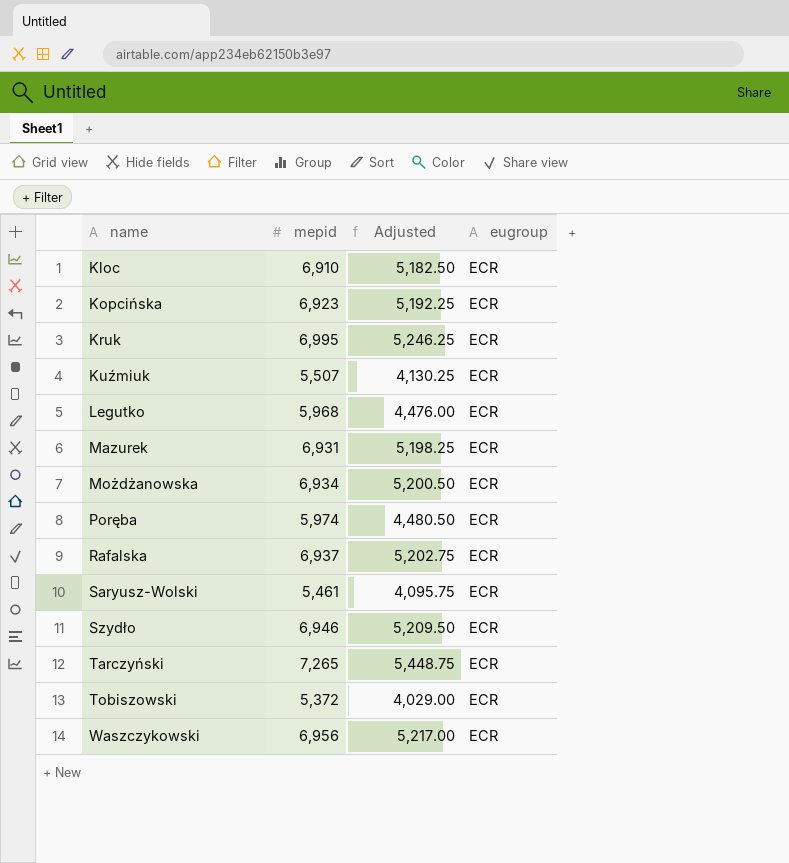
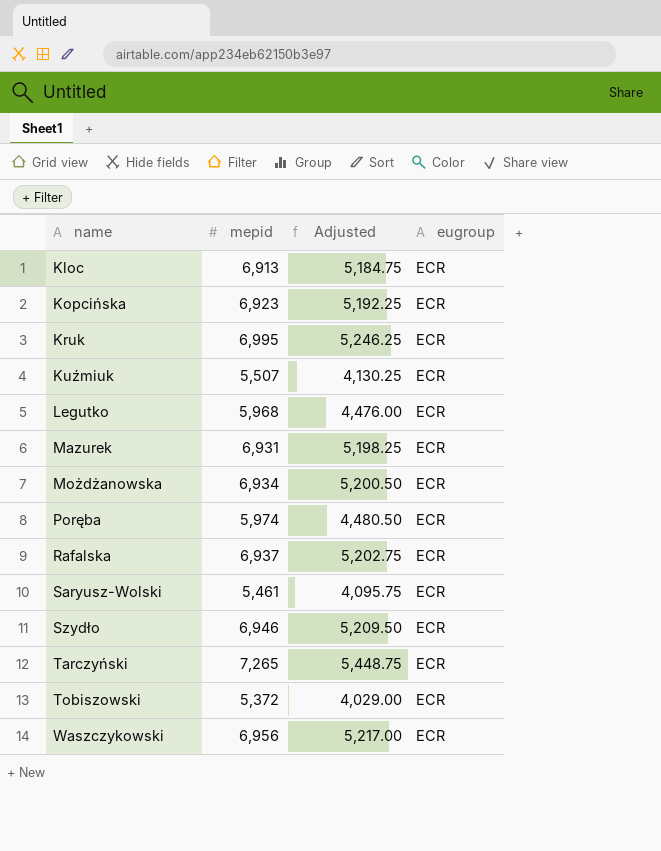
Kloc | mepid: 6,910 -> 6,913
Kloc | Adjusted: 5,182.50 -> 5,184.75

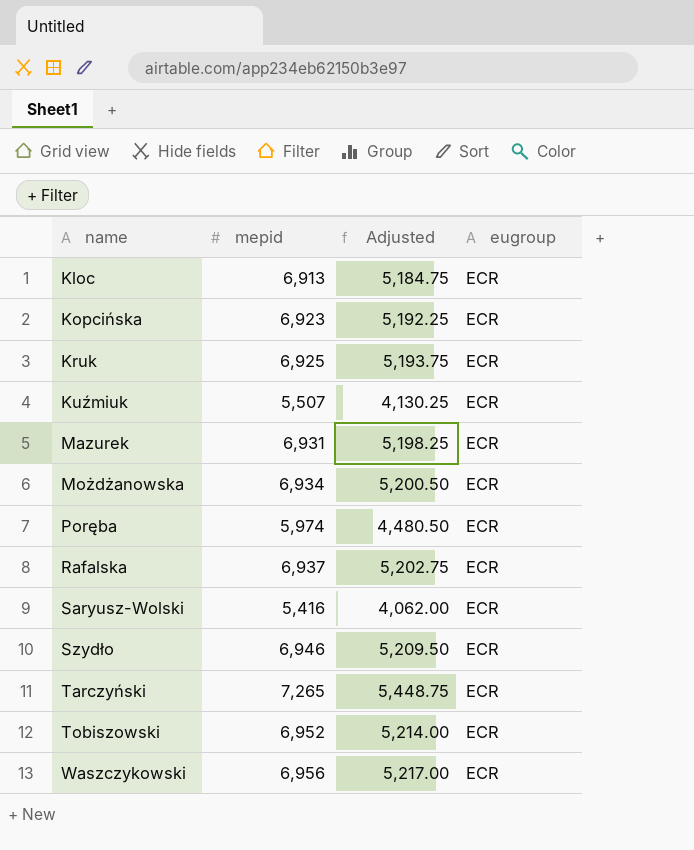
row Legutko: 5,968 | 4,476.00 | ECR -> none
Kruk | mepid: 6,995 -> 6,925
Kruk | Adjusted: 5,246.25 -> 5,193.75
Saryusz-Wolski | mepid: 5,461 -> 5,416
Saryusz-Wolski | Adjusted: 4,095.75 -> 4,062.00
Tobiszowski | mepid: 5,372 -> 6,952
Tobiszowski | Adjusted: 4,029.00 -> 5,214.00

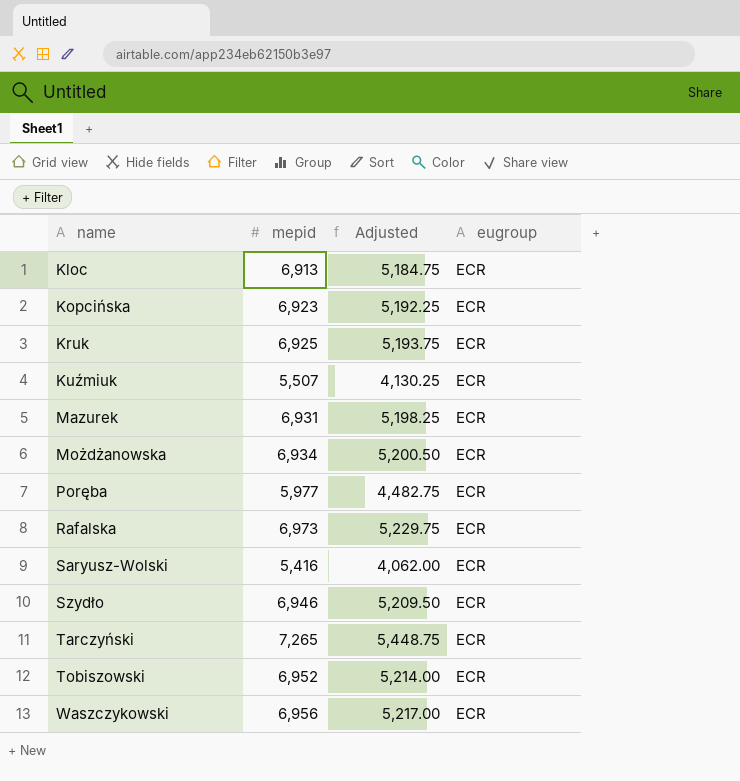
Poręba | mepid: 5,974 -> 5,977
Poręba | Adjusted: 4,480.50 -> 4,482.75
Rafalska | mepid: 6,937 -> 6,973
Rafalska | Adjusted: 5,202.75 -> 5,229.75

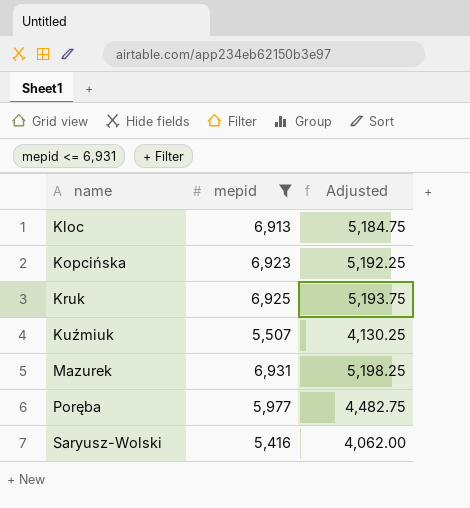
filter: none -> mepid <= 6,931
column eugroup | position: 4 -> none

